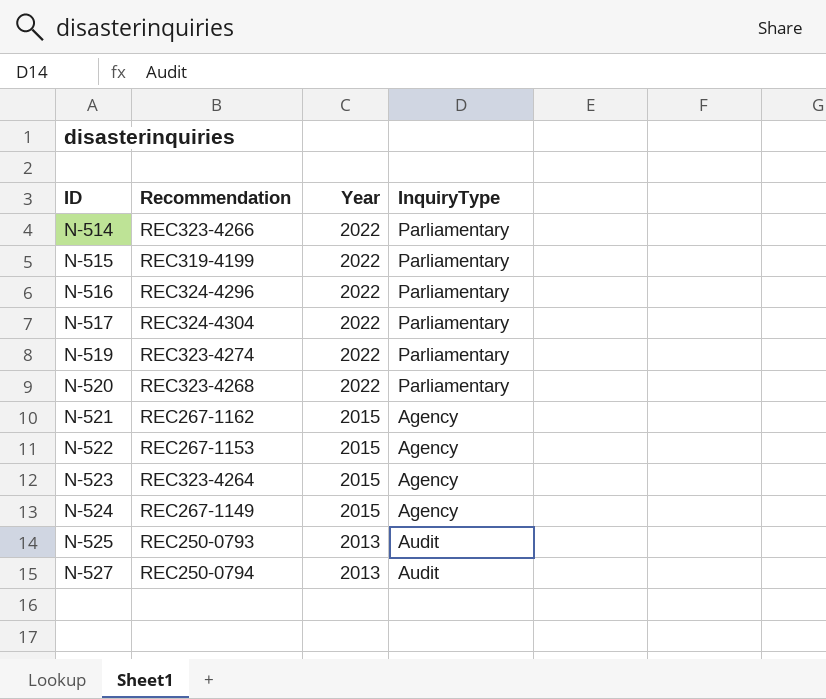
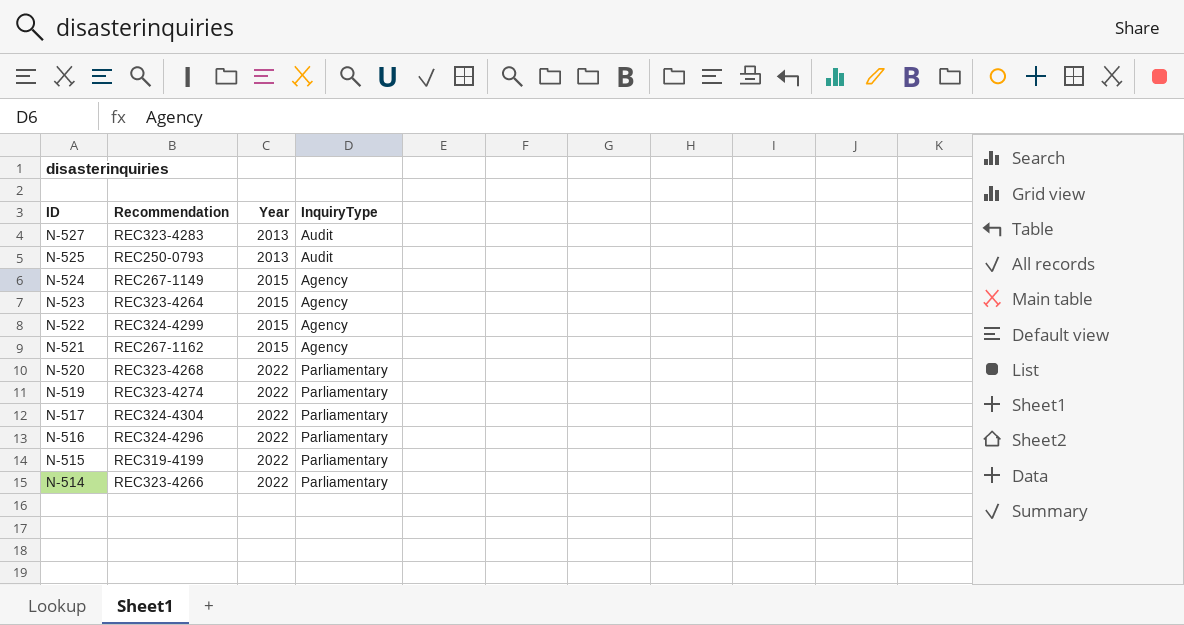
row order: ID ascending -> ID descending
N-527 | Recommendation: REC250-0794 -> REC323-4283
N-522 | Recommendation: REC267-1153 -> REC324-4299

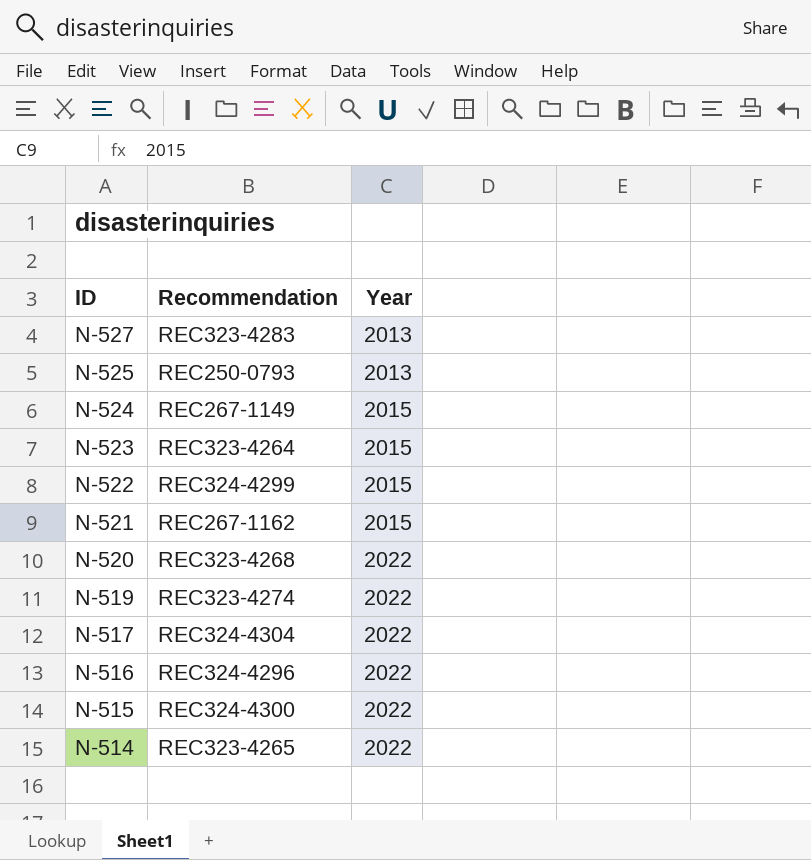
column InquiryType | position: 4 -> none
N-515 | Recommendation: REC319-4199 -> REC324-4300
N-514 | Recommendation: REC323-4266 -> REC323-4265

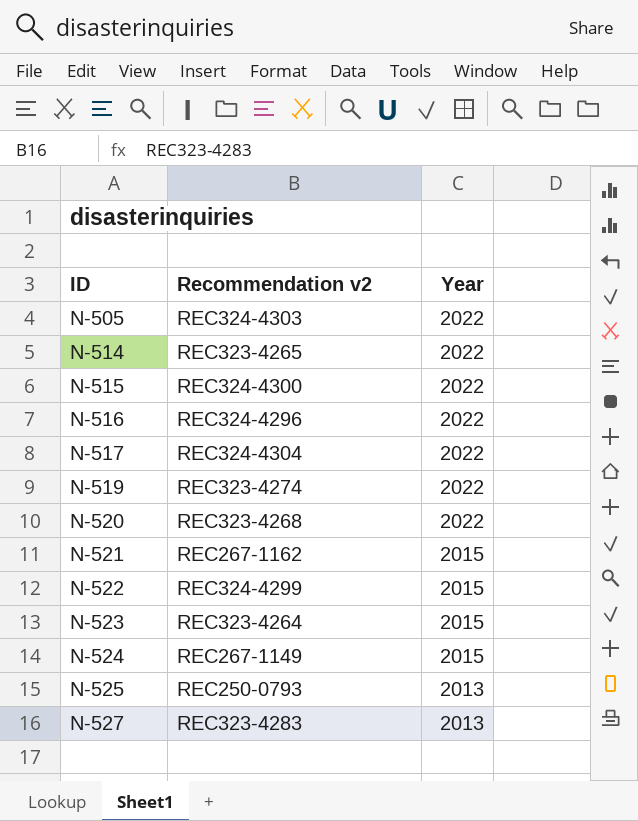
row order: ID descending -> ID ascending
column name: Recommendation -> Recommendation v2
row N-505: none -> REC324-4303 | 2022

